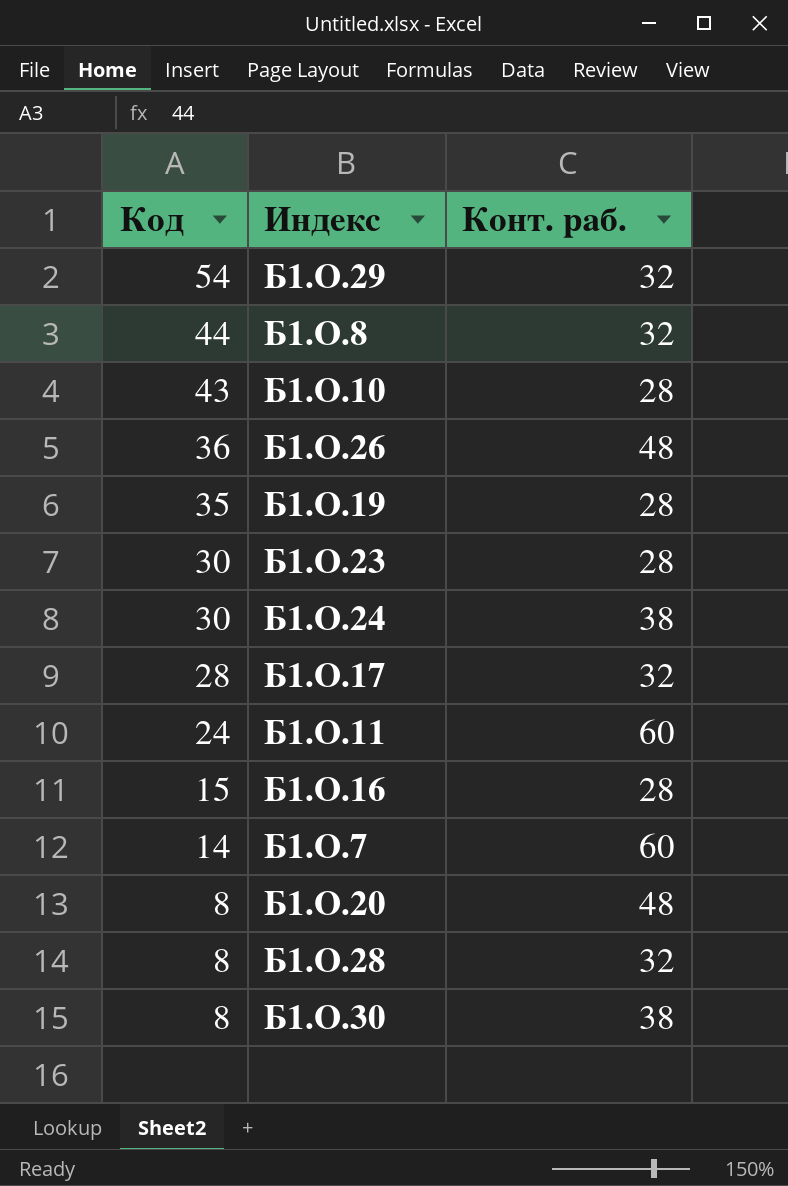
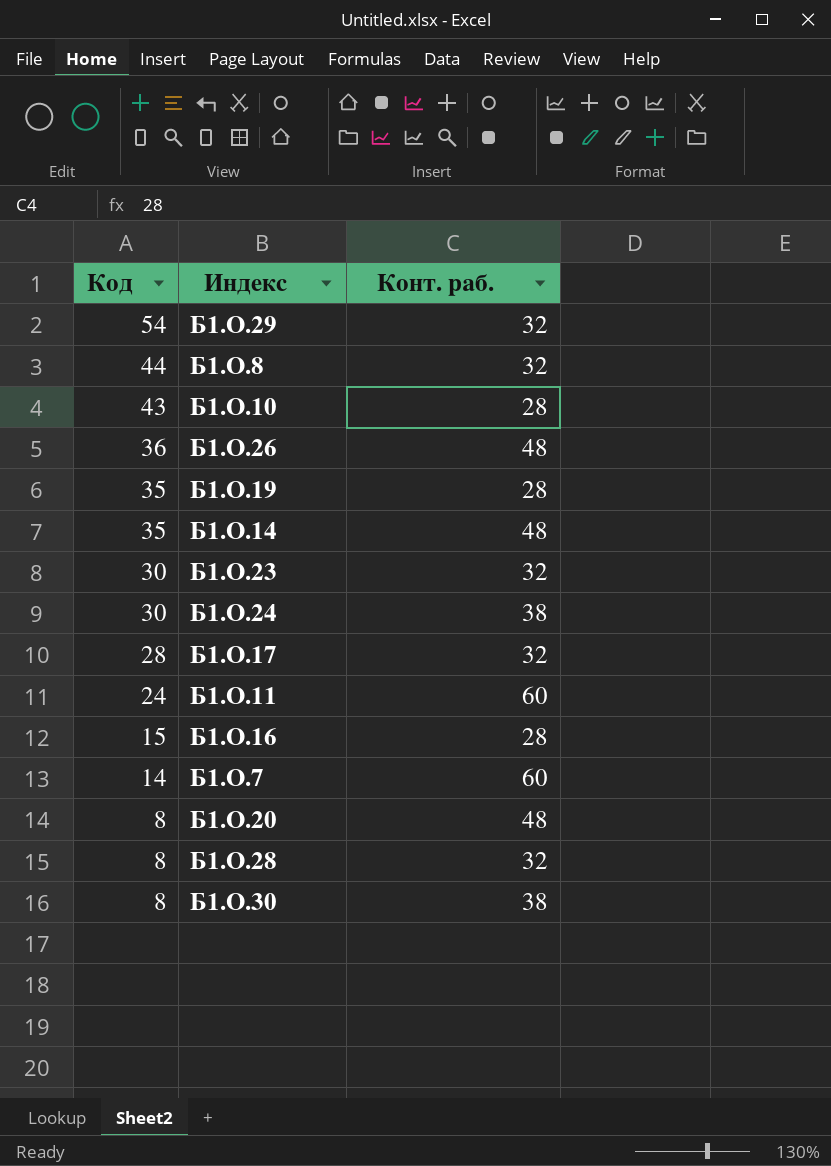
row Б1.О.14: none -> 35 | 48
Б1.О.23 | Конт. раб.: 28 -> 32

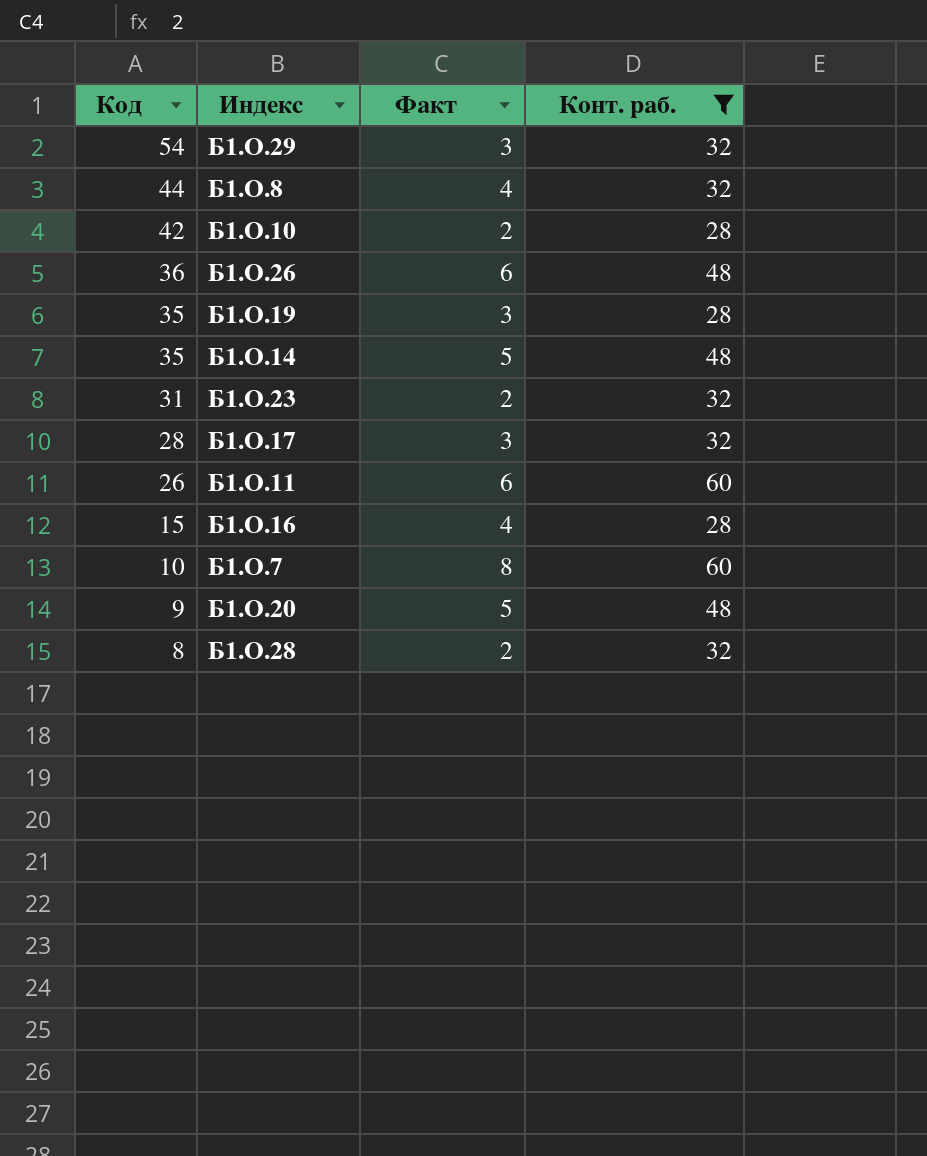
filter: none -> Конт. раб. != 38
column Факт | position: none -> 3
Б1.О.10 | Код: 43 -> 42
Б1.О.23 | Код: 30 -> 31
Б1.О.11 | Код: 24 -> 26
Б1.О.7 | Код: 14 -> 10
Б1.О.20 | Код: 8 -> 9

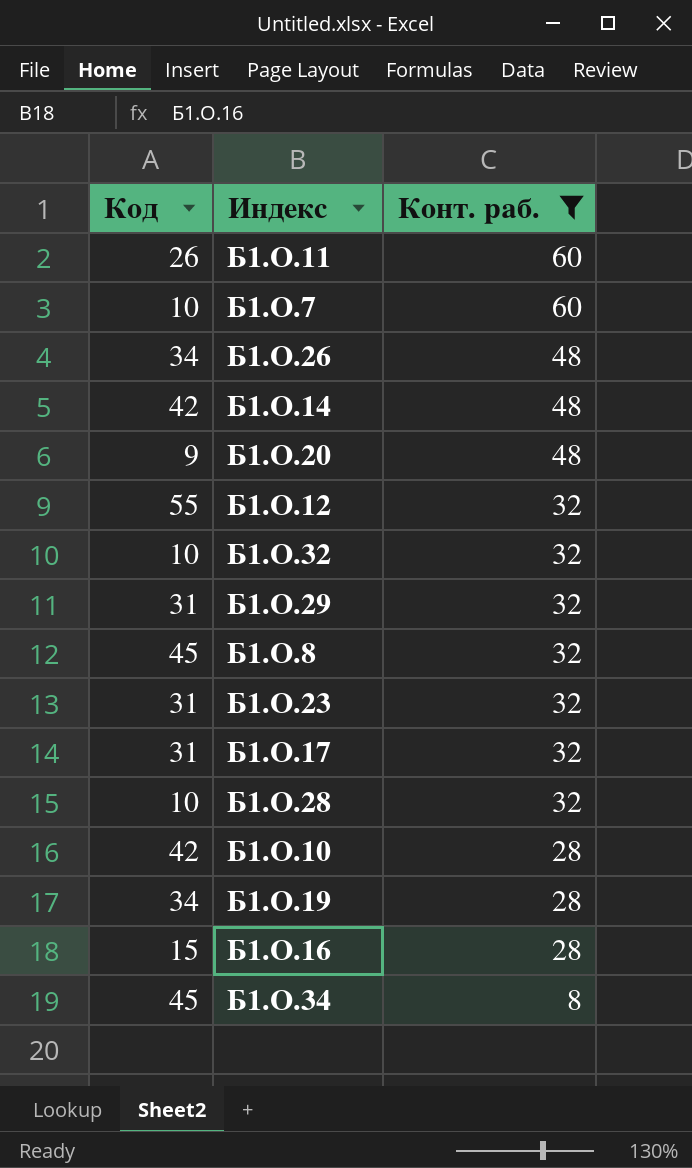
row order: Код descending -> Конт. раб. descending
column Факт | position: 3 -> none
Б1.О.26 | Код: 36 -> 34
Б1.О.14 | Код: 35 -> 42
row Б1.О.12: none -> 55 | 32
row Б1.О.32: none -> 10 | 32
Б1.О.29 | Код: 54 -> 31
Б1.О.8 | Код: 44 -> 45
Б1.О.17 | Код: 28 -> 31
Б1.О.28 | Код: 8 -> 10
Б1.О.19 | Код: 35 -> 34
row Б1.О.34: none -> 45 | 8

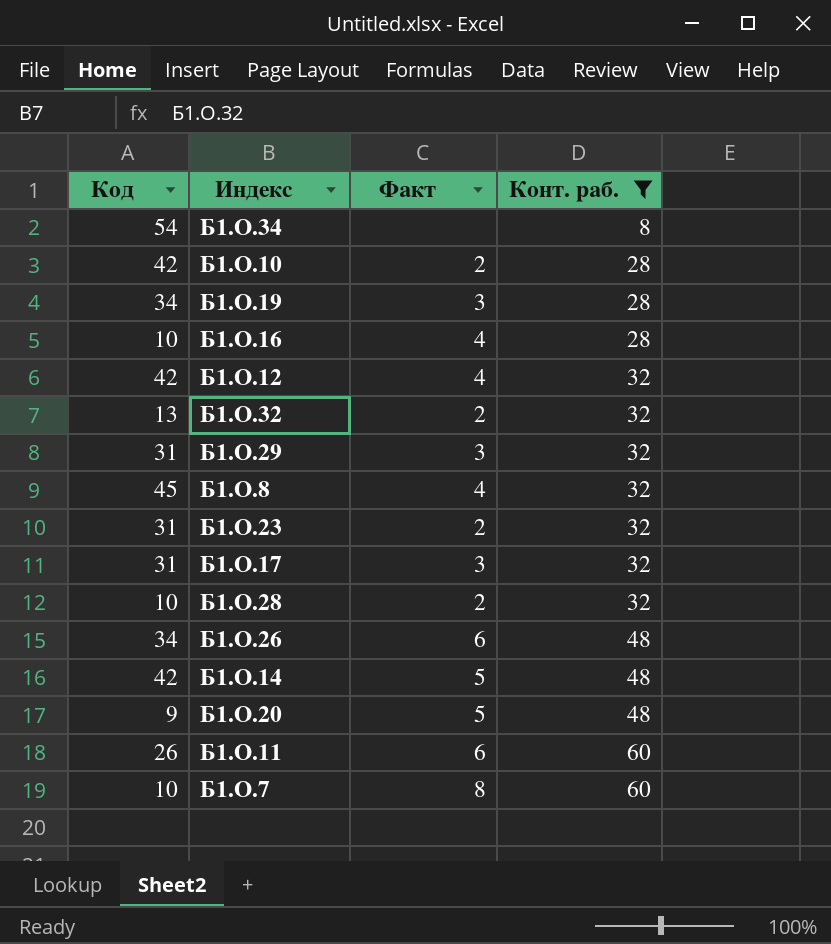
row order: Конт. раб. descending -> Конт. раб. ascending
column Факт | position: none -> 3
Б1.О.34 | Код: 45 -> 54
Б1.О.16 | Код: 15 -> 10
Б1.О.12 | Код: 55 -> 42
Б1.О.32 | Код: 10 -> 13

